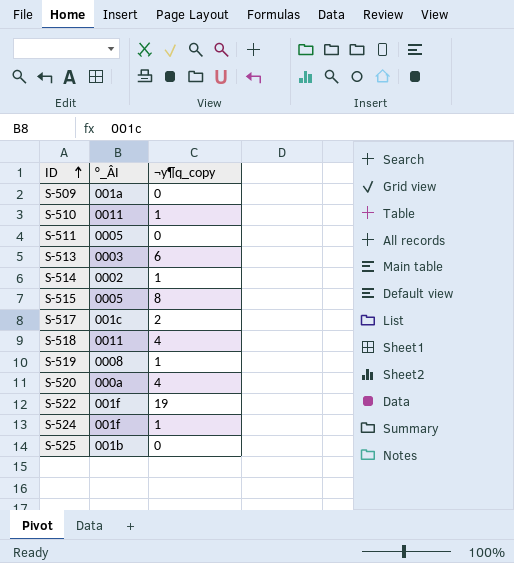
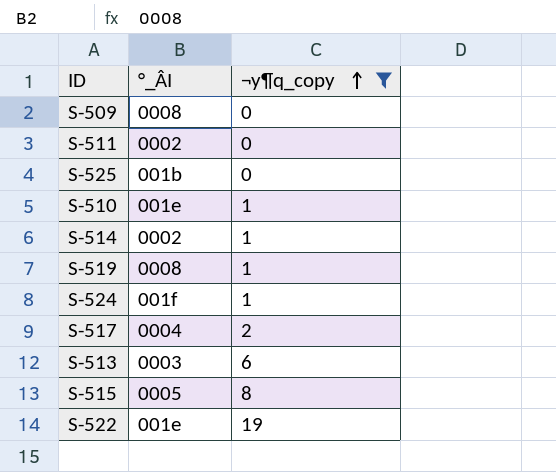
filter: none -> ¬y¶q_copy != 4
row order: ID ascending -> ¬y¶q_copy ascending
S-509 | °_ÂI: 001a -> 0008
S-511 | °_ÂI: 0005 -> 0002
S-510 | °_ÂI: 0011 -> 001e
S-517 | °_ÂI: 001c -> 0004
S-522 | °_ÂI: 001f -> 001e

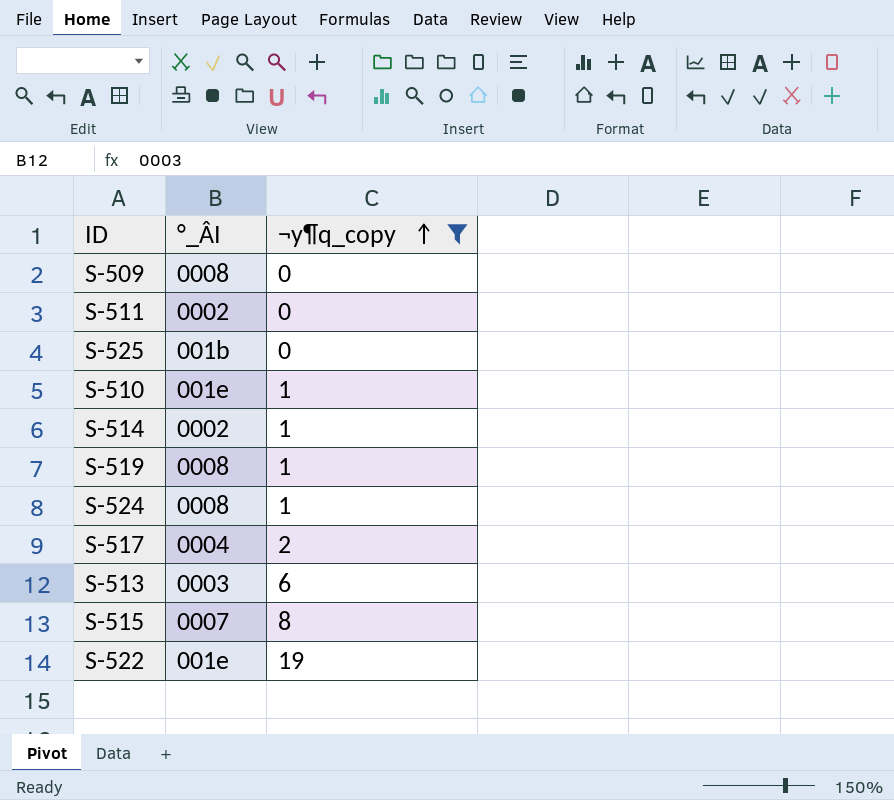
S-524 | °_ÂI: 001f -> 0008
S-515 | °_ÂI: 0005 -> 0007

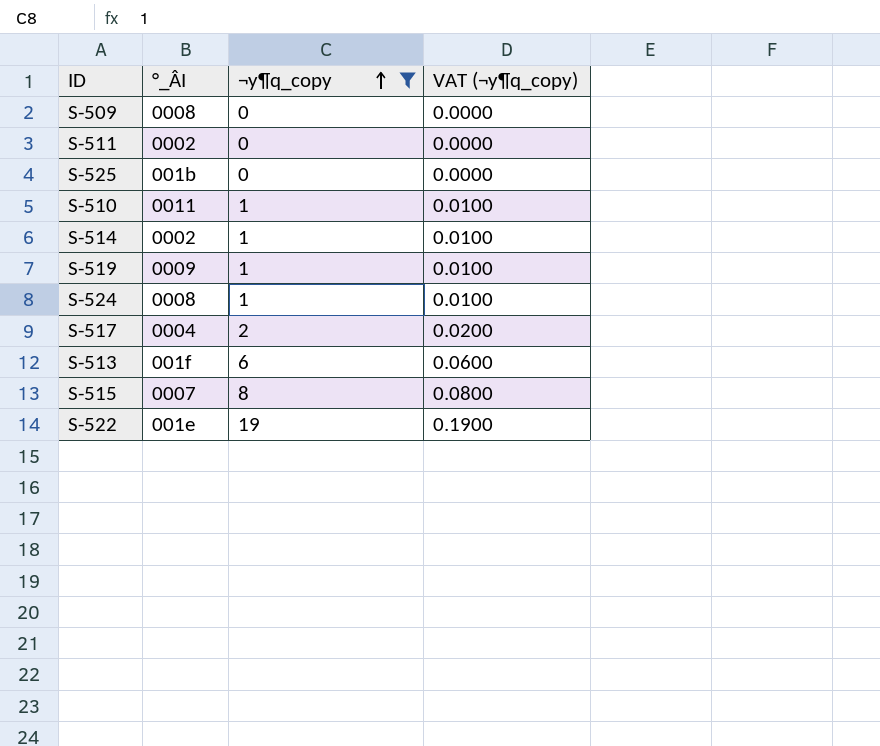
column VAT (¬y¶q_copy) | formula: none -> [¬y¶q_copy] * 0.01
S-510 | °_ÂI: 001e -> 0011
S-519 | °_ÂI: 0008 -> 0009
S-513 | °_ÂI: 0003 -> 001f

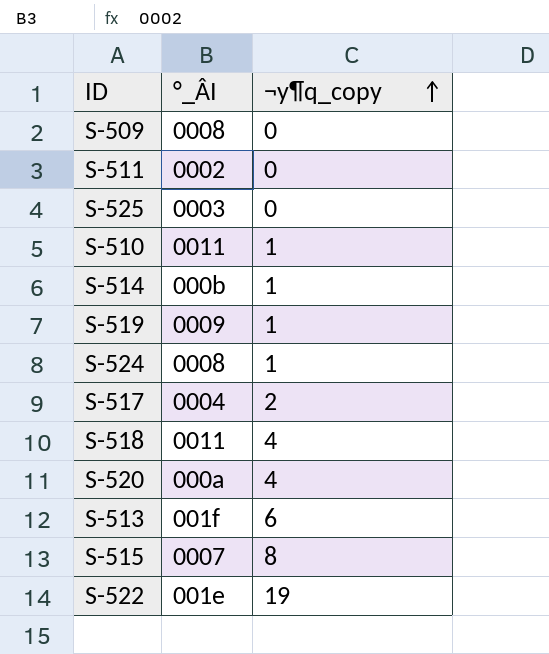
filter: ¬y¶q_copy != 4 -> none
column VAT (¬y¶q_copy) | formula: [¬y¶q_copy] * 0.01 -> none
S-525 | °_ÂI: 001b -> 0003
S-514 | °_ÂI: 0002 -> 000b

